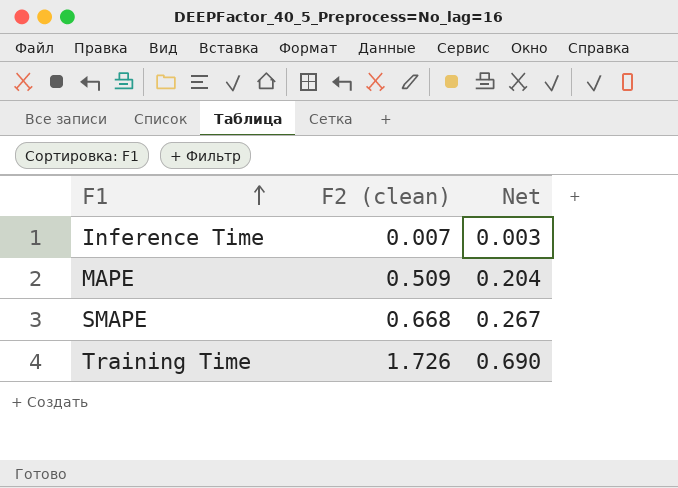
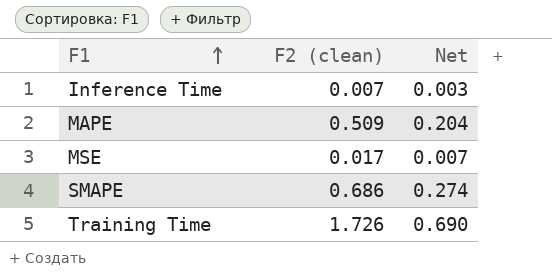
row MSE: none -> 0.017 | 0.007
SMAPE | F2 (clean): 0.668 -> 0.686
SMAPE | Net: 0.267 -> 0.274

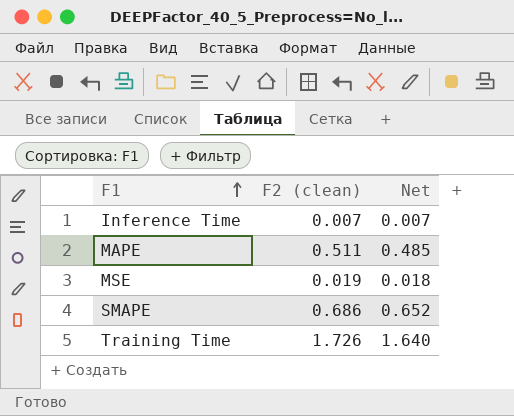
column Net | formula: [F2 (clean)] * 0.4 -> [F2 (clean)] * 0.95
MAPE | F2 (clean): 0.509 -> 0.511
MSE | F2 (clean): 0.017 -> 0.019

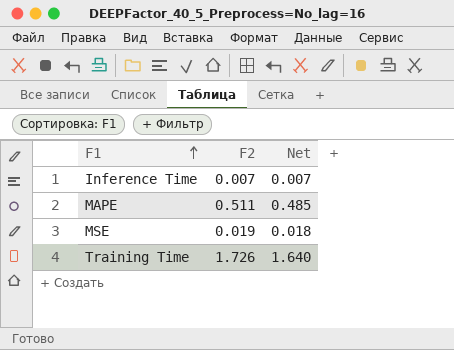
column name: F2 (clean) -> F2
row SMAPE: 0.686 | 0.652 -> none

